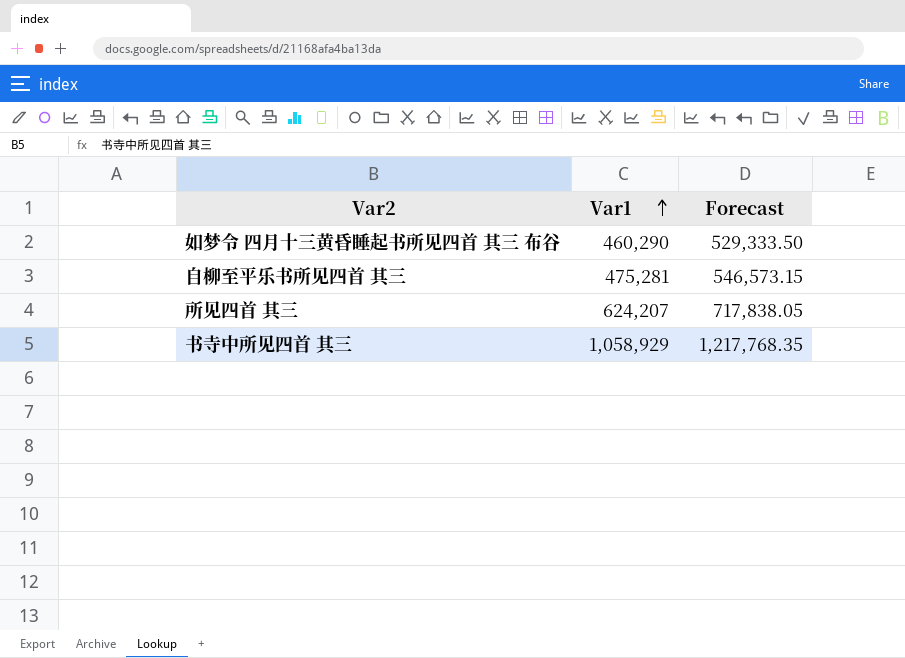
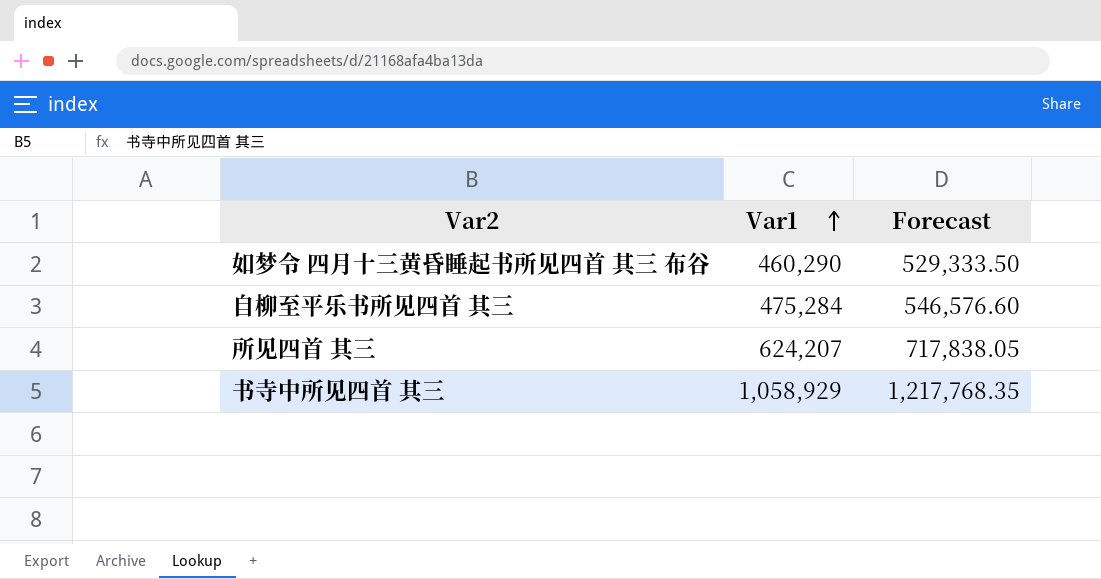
自柳至平乐书所见四首 其三 | Var1: 475,281 -> 475,284
自柳至平乐书所见四首 其三 | Forecast: 546,573.15 -> 546,576.60

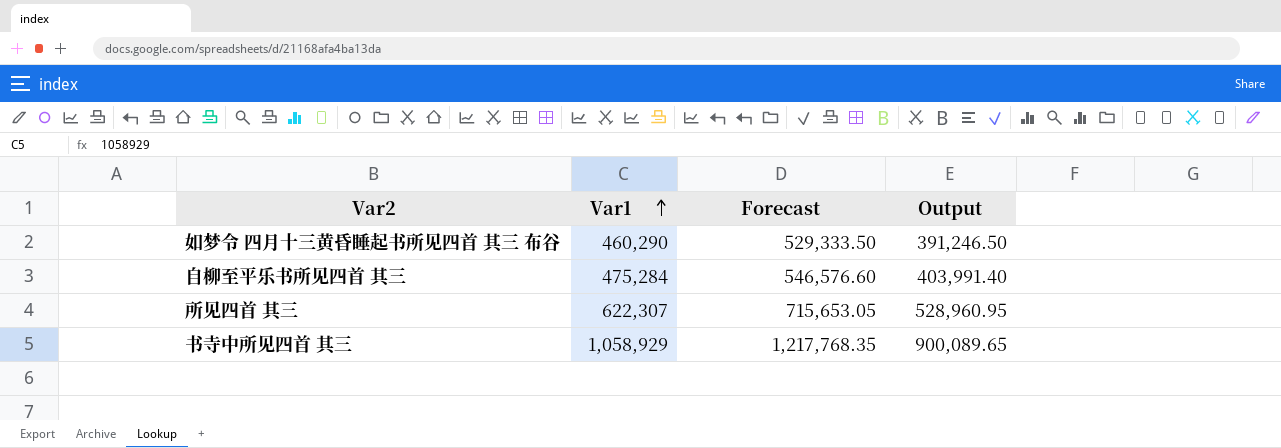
column Output | formula: none -> [Var1] * 0.85
所见四首 其三 | Var1: 624,207 -> 622,307
所见四首 其三 | Forecast: 717,838.05 -> 715,653.05

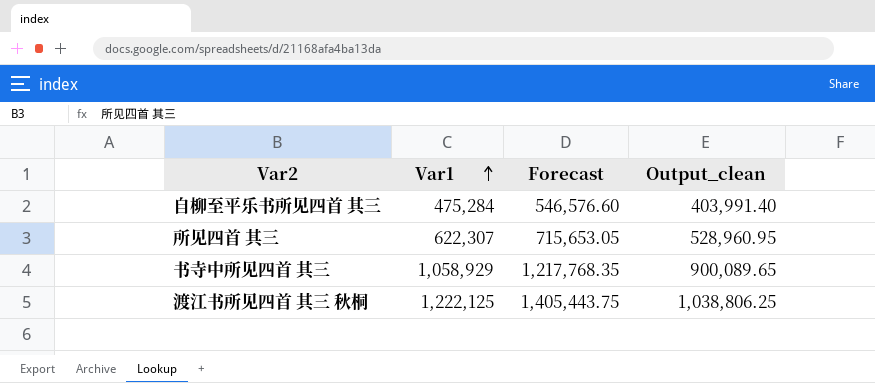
column name: Output -> Output_clean
row 如梦令 四月十三黄昏睡起书所见四首 其三 布谷: 460,290 | 529,333.50 | 391,246.50 -> none
row 渡江书所见四首 其三 秋桐: none -> 1,222,125 | 1,405,443.75 | 1,038,806.25

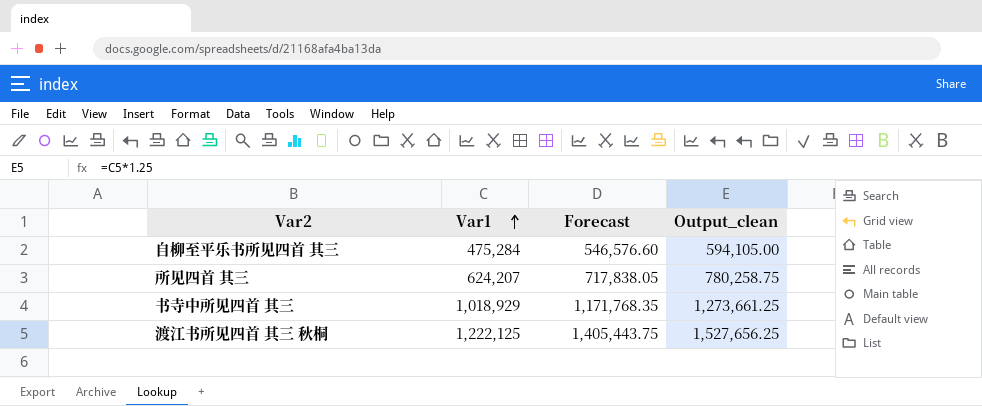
column Output_clean | formula: [Var1] * 0.85 -> [Var1] * 1.25
所见四首 其三 | Var1: 622,307 -> 624,207
所见四首 其三 | Forecast: 715,653.05 -> 717,838.05
书寺中所见四首 其三 | Var1: 1,058,929 -> 1,018,929
书寺中所见四首 其三 | Forecast: 1,217,768.35 -> 1,171,768.35

